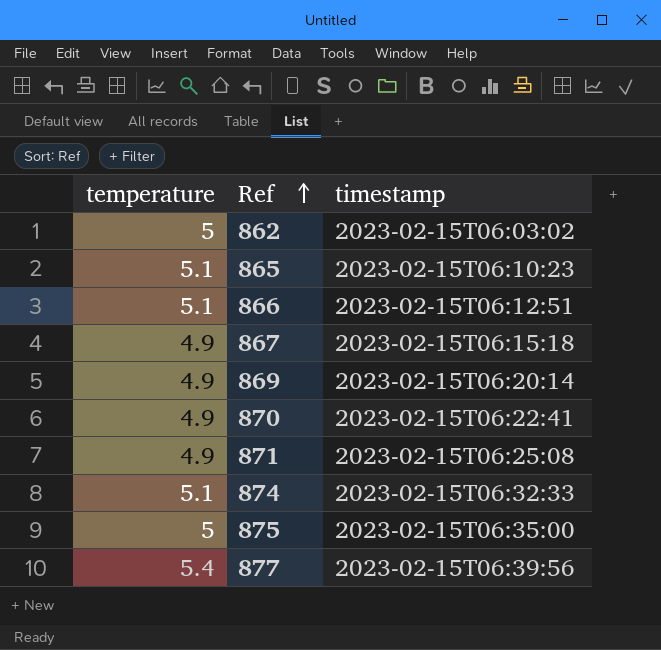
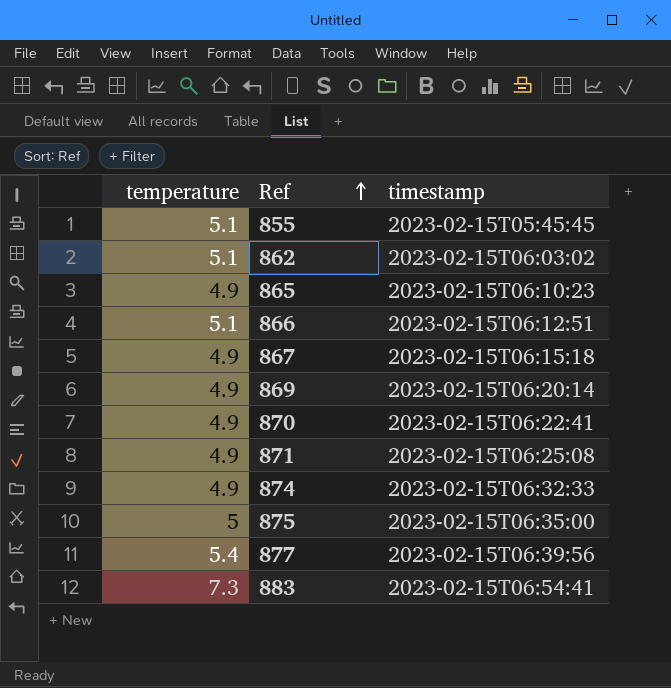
row 855: none -> 5.1 | 2023-02-15T05:45:45
862 | temperature: 5 -> 5.1
865 | temperature: 5.1 -> 4.9
874 | temperature: 5.1 -> 4.9
row 883: none -> 7.3 | 2023-02-15T06:54:41

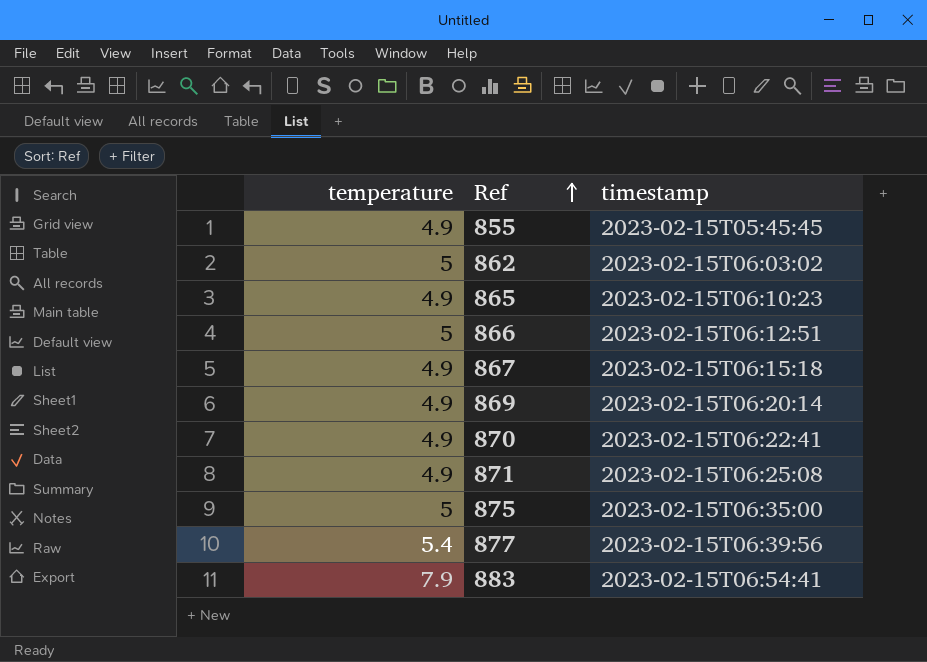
row 874: 4.9 | 2023-02-15T06:32:33 -> none
855 | temperature: 5.1 -> 4.9
862 | temperature: 5.1 -> 5
866 | temperature: 5.1 -> 5
883 | temperature: 7.3 -> 7.9

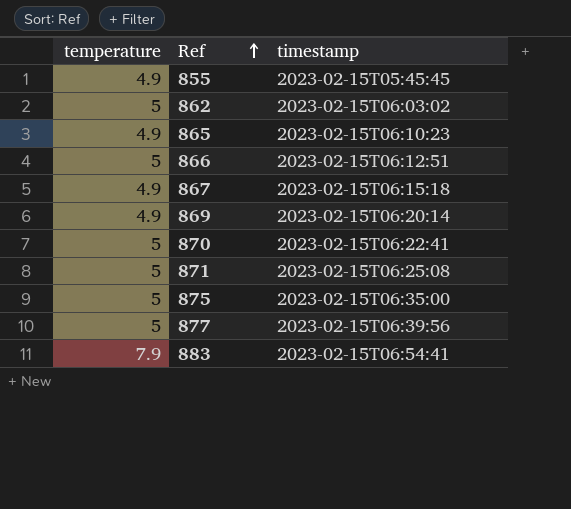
870 | temperature: 4.9 -> 5
871 | temperature: 4.9 -> 5
877 | temperature: 5.4 -> 5

